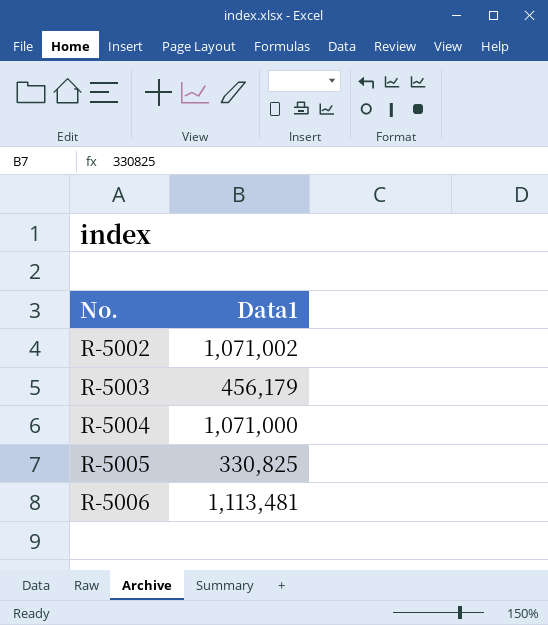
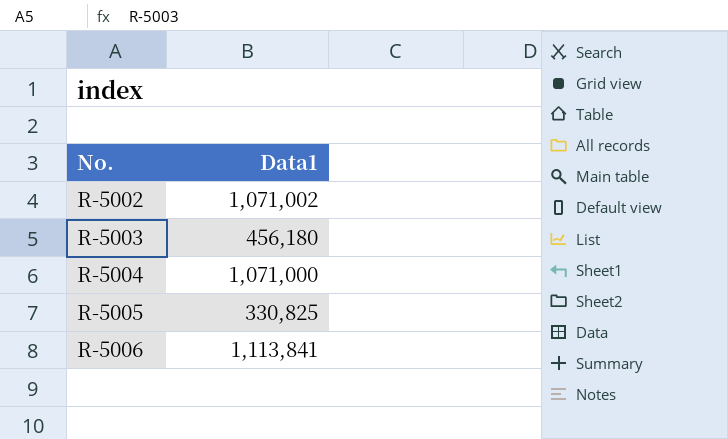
R-5003 | Data1: 456,179 -> 456,180
R-5006 | Data1: 1,113,481 -> 1,113,841

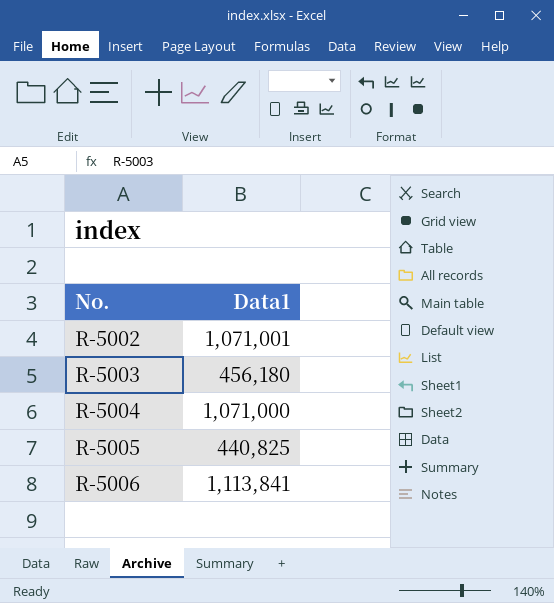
R-5002 | Data1: 1,071,002 -> 1,071,001
R-5005 | Data1: 330,825 -> 440,825

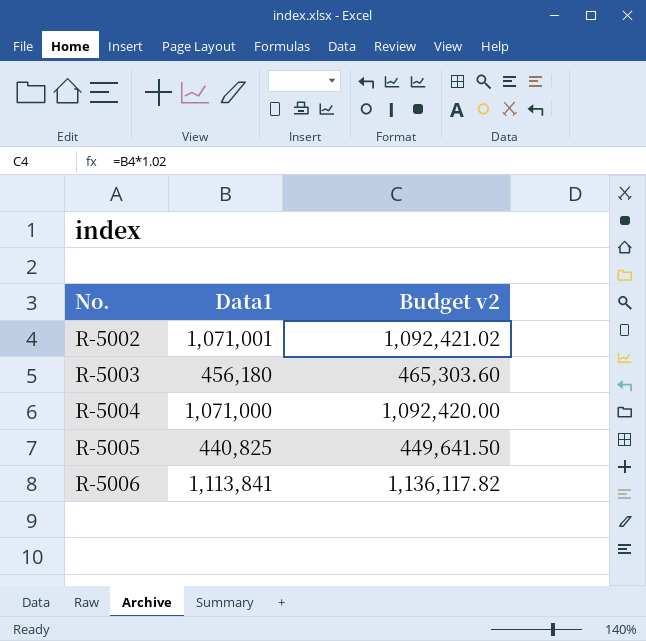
column Budget v2 | formula: none -> [Data1] * 1.02

